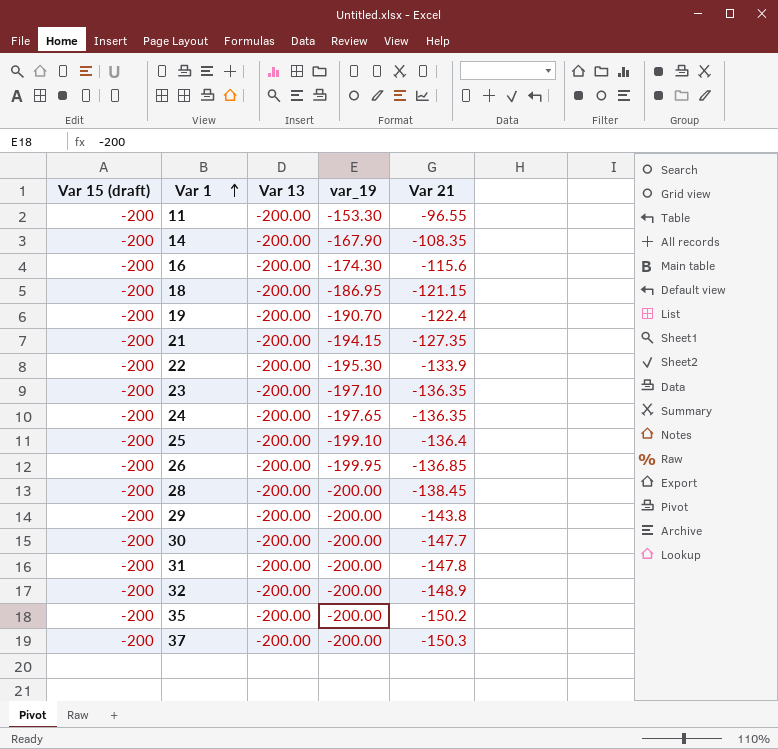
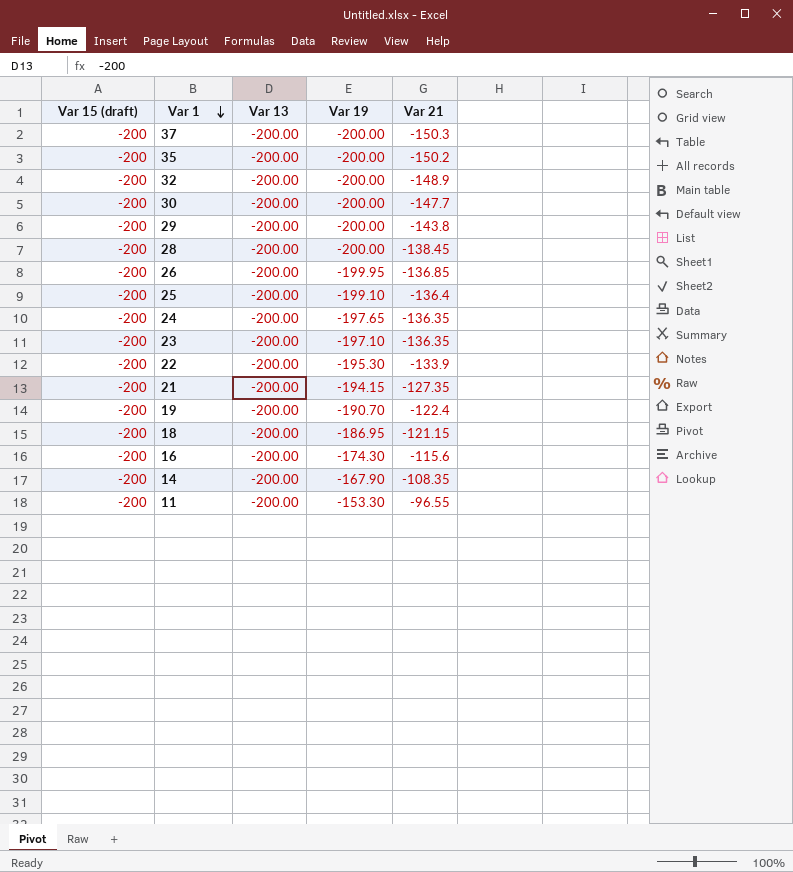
row order: Var 1 ascending -> Var 1 descending
column name: var_19 -> Var 19
row 31: -200 | -200.00 | -200.00 | -147.8 -> none

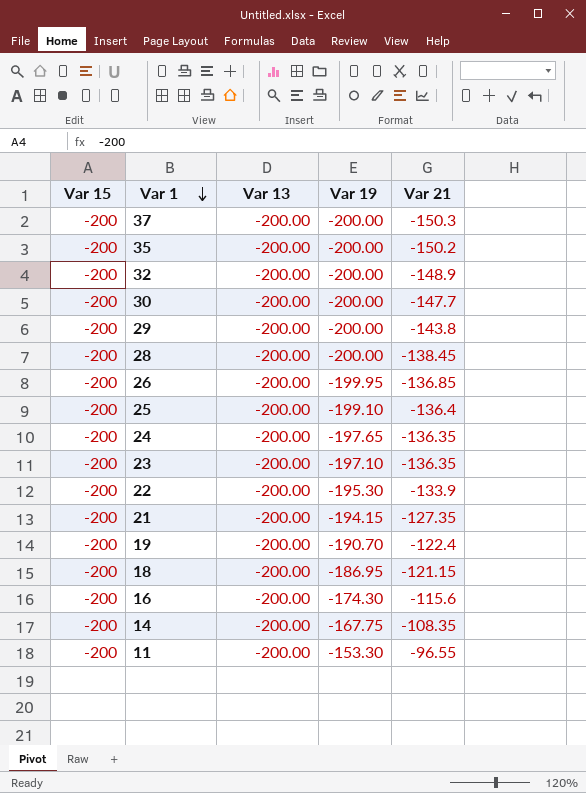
column name: Var 15 (draft) -> Var 15
14 | Var 19: -167.90 -> -167.75

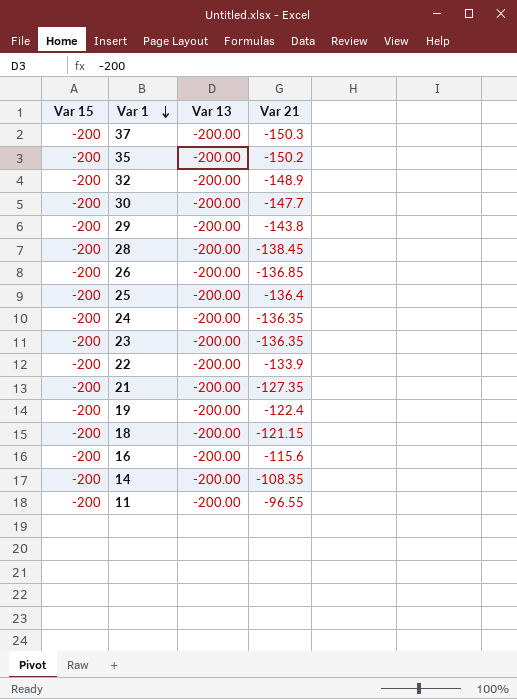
column Var 19 | position: 4 -> none

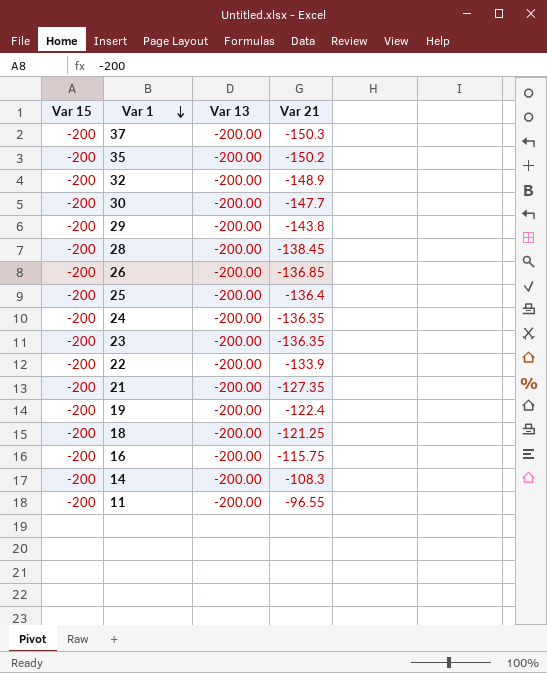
18 | Var 21: -121.15 -> -121.25
16 | Var 21: -115.6 -> -115.75
14 | Var 21: -108.35 -> -108.3

